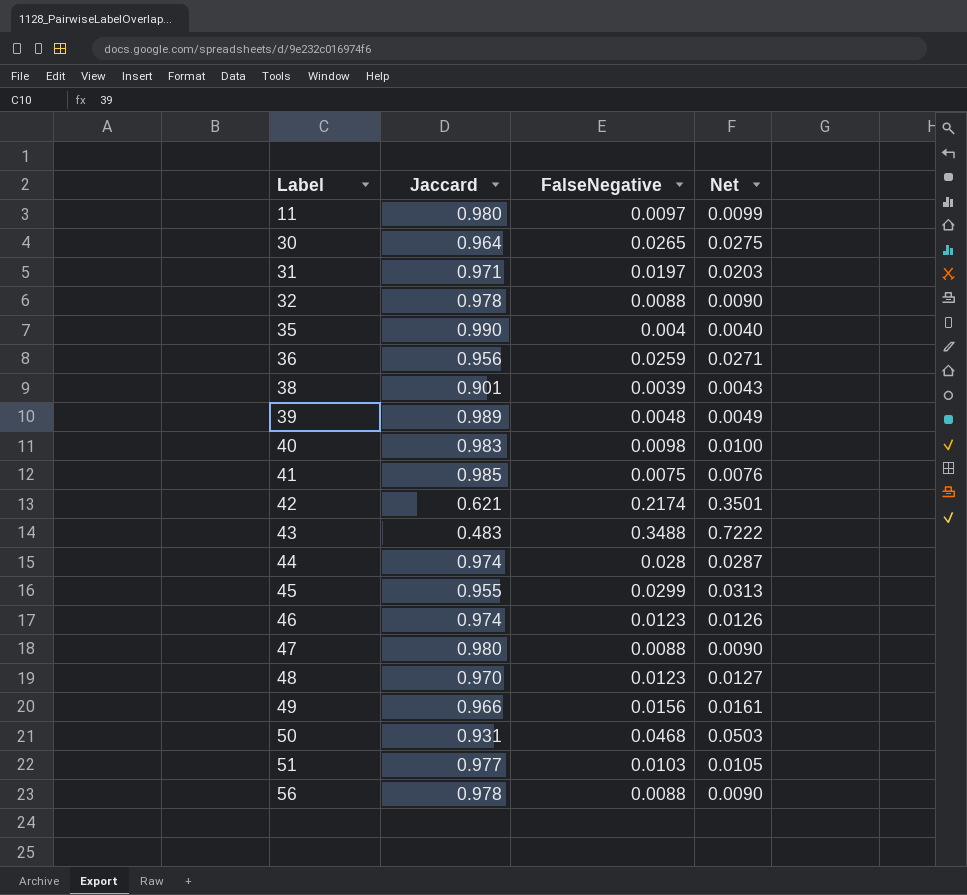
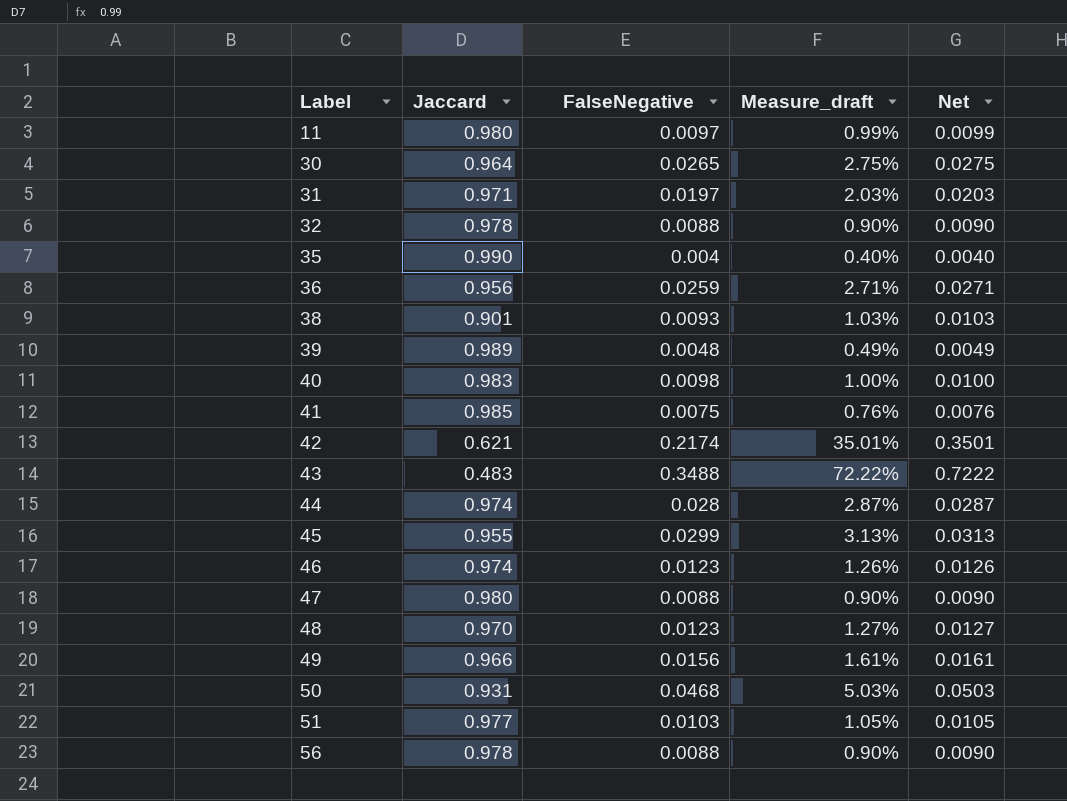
column Measure_draft | formula: none -> [FalseNegative] / [Jaccard]
38 | FalseNegative: 0.0039 -> 0.0093
38 | Net: 0.0043 -> 0.0103

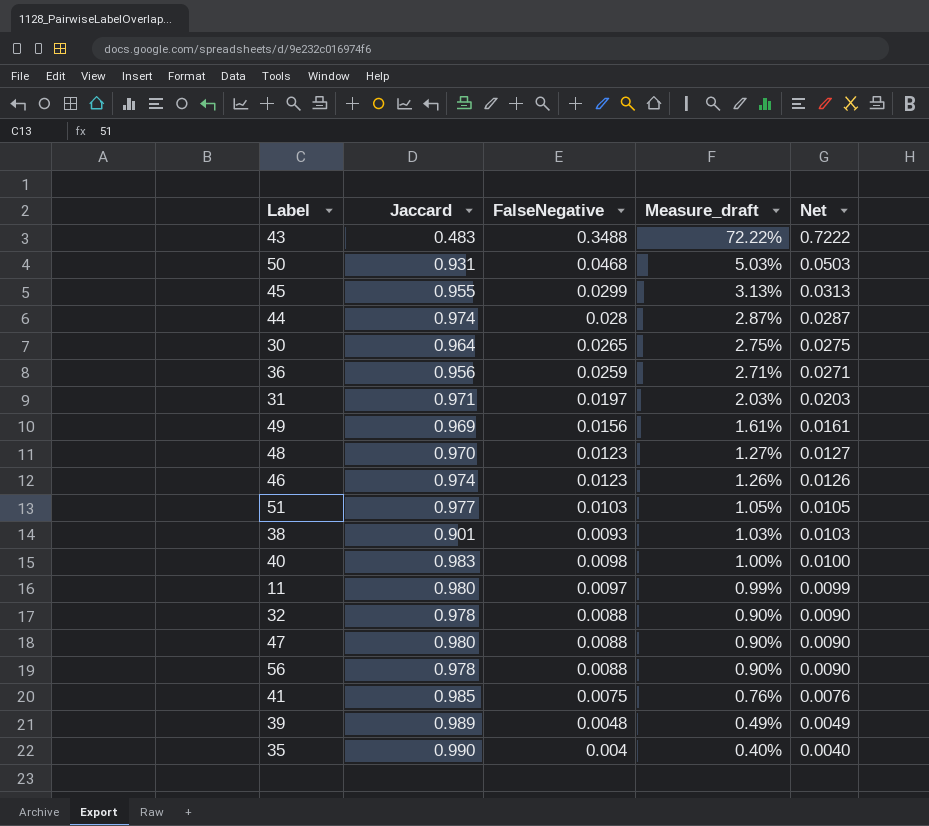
row order: Label ascending -> Measure_draft descending
row 42: 0.621 | 0.2174 | 35.01% | 0.3501 -> none
49 | Jaccard: 0.966 -> 0.969

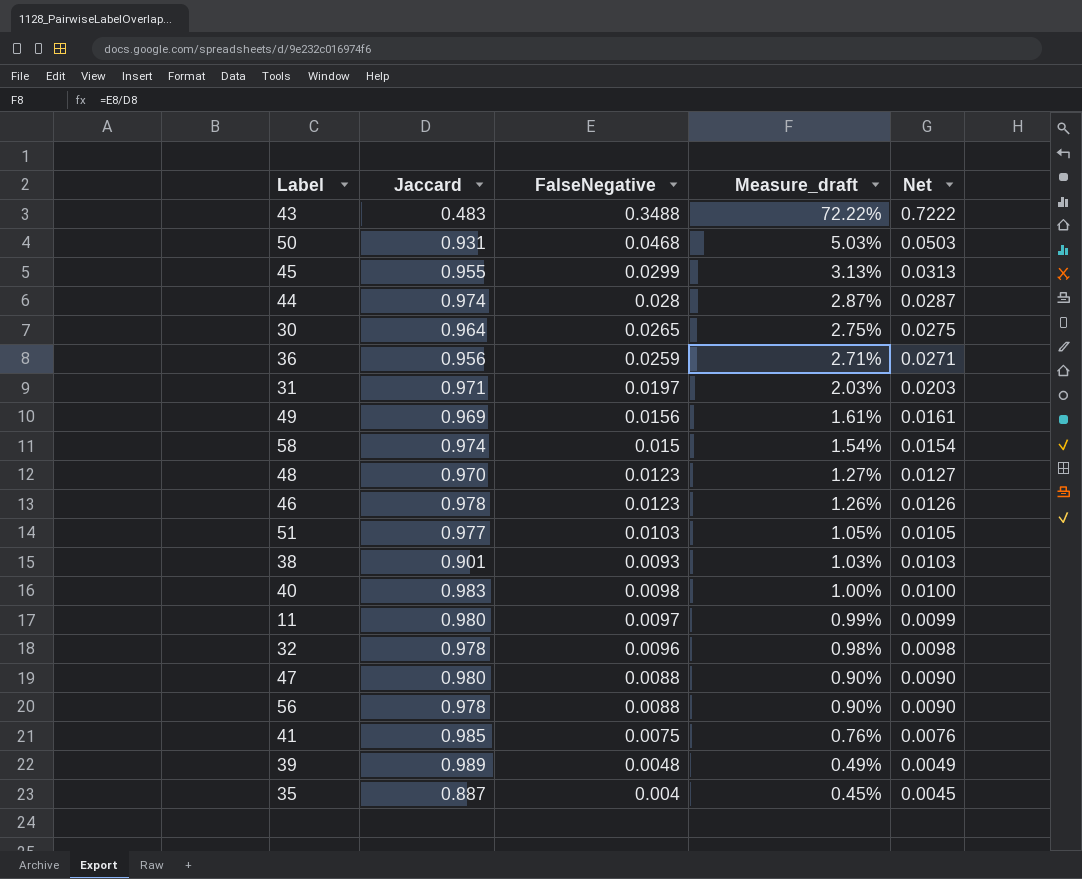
row 58: none -> 0.974 | 0.015 | 1.54% | 0.0154
46 | Jaccard: 0.974 -> 0.978
32 | FalseNegative: 0.0088 -> 0.0096
32 | Measure_draft: 0.90% -> 0.98%
32 | Net: 0.0090 -> 0.0098
35 | Jaccard: 0.990 -> 0.887
35 | Measure_draft: 0.40% -> 0.45%
35 | Net: 0.0040 -> 0.0045

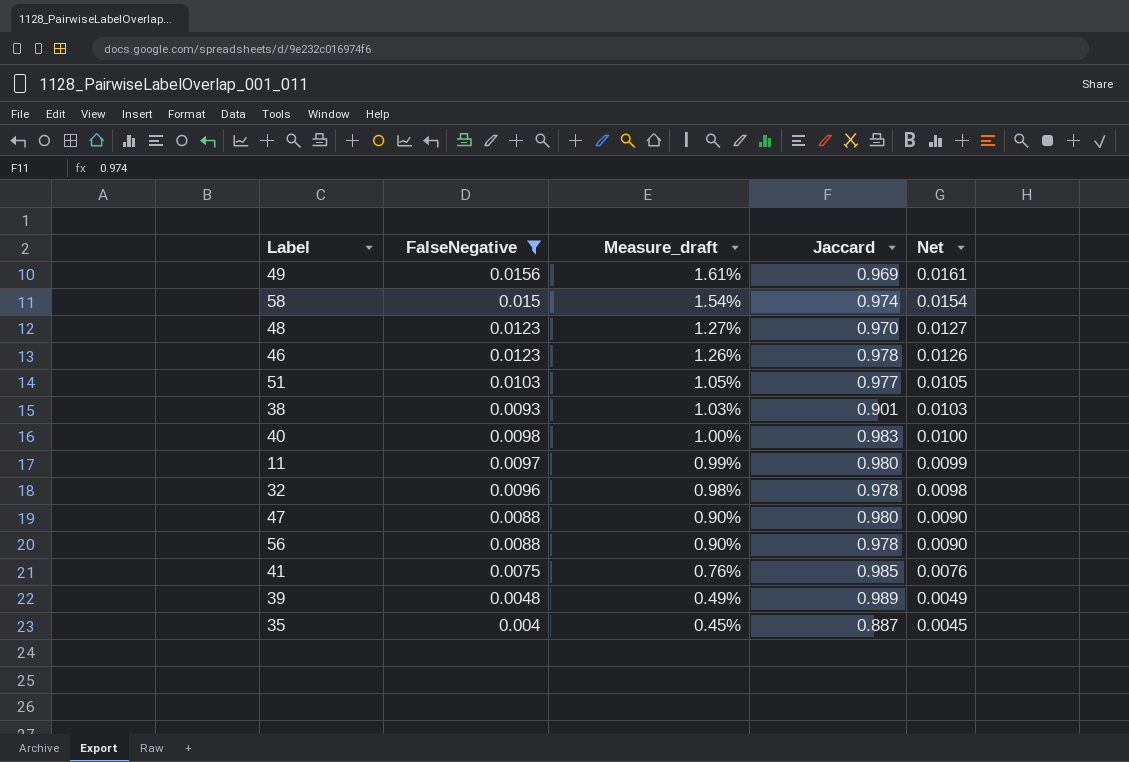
filter: none -> FalseNegative <= 0.0156
column Jaccard | position: 2 -> 4

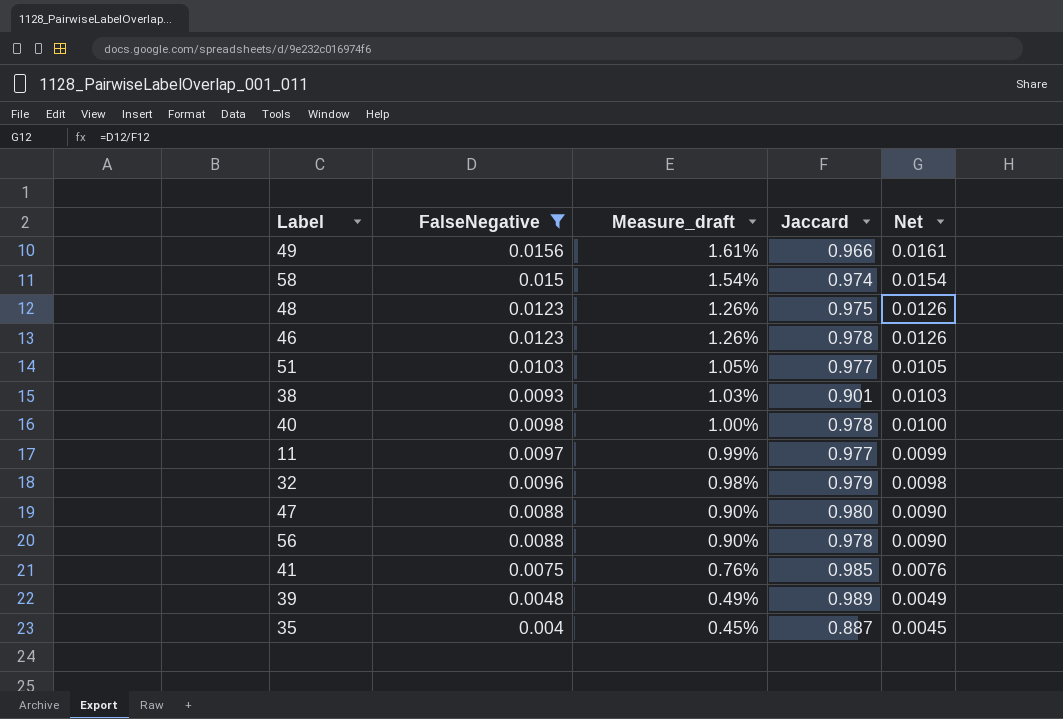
49 | Jaccard: 0.969 -> 0.966
48 | Measure_draft: 1.27% -> 1.26%
48 | Jaccard: 0.970 -> 0.975
48 | Net: 0.0127 -> 0.0126
40 | Jaccard: 0.983 -> 0.978
11 | Jaccard: 0.980 -> 0.977
32 | Jaccard: 0.978 -> 0.979

